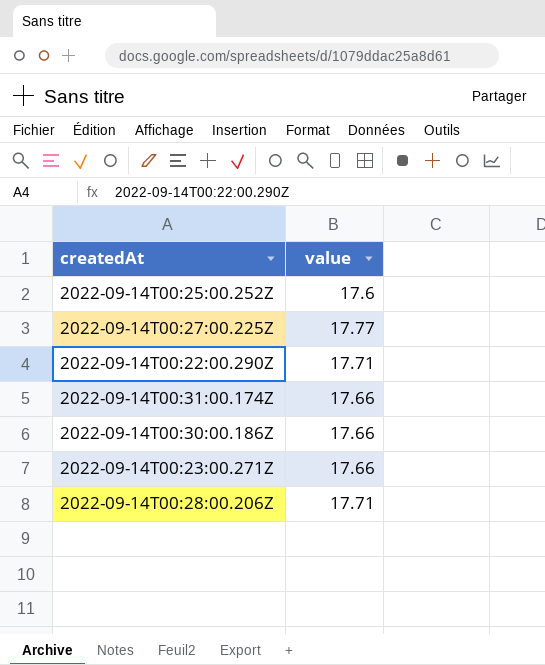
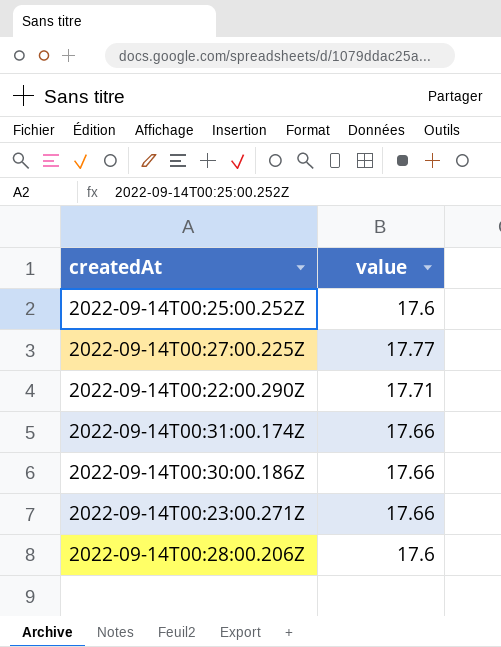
2022-09-14T00:28:00.206Z | value: 17.71 -> 17.6

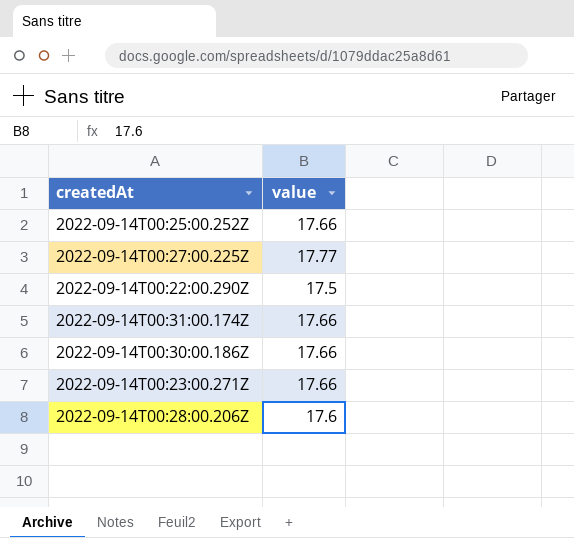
2022-09-14T00:25:00.252Z | value: 17.6 -> 17.66
2022-09-14T00:22:00.290Z | value: 17.71 -> 17.5

